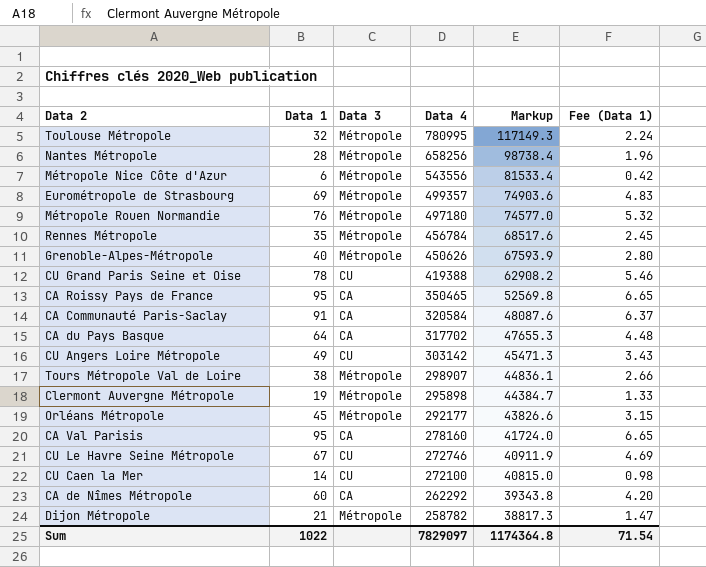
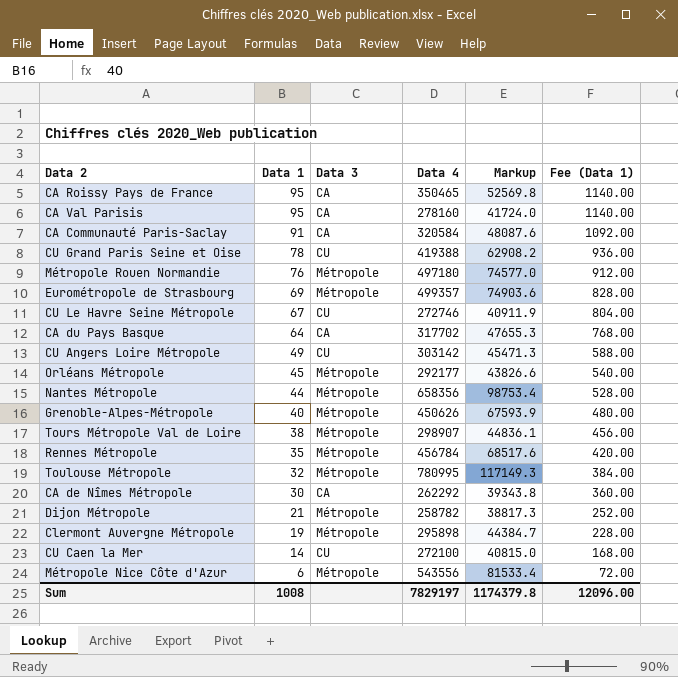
row order: Data 4 descending -> Data 1 descending
column Fee (Data 1) | formula: [Data 1] * 0.07 -> [Data 1] * 12
Nantes Métropole | Data 1: 28 -> 44
Nantes Métropole | Data 4: 658256 -> 658356
Nantes Métropole | Markup: 98738.4 -> 98753.4
CA de Nîmes Métropole | Data 1: 60 -> 30
Sum | Data 1: 1022 -> 1008
Sum | Data 4: 7829097 -> 7829197
Sum | Markup: 1174364.8 -> 1174379.8
Sum | Fee (Data 1): 71.54 -> 12096.00

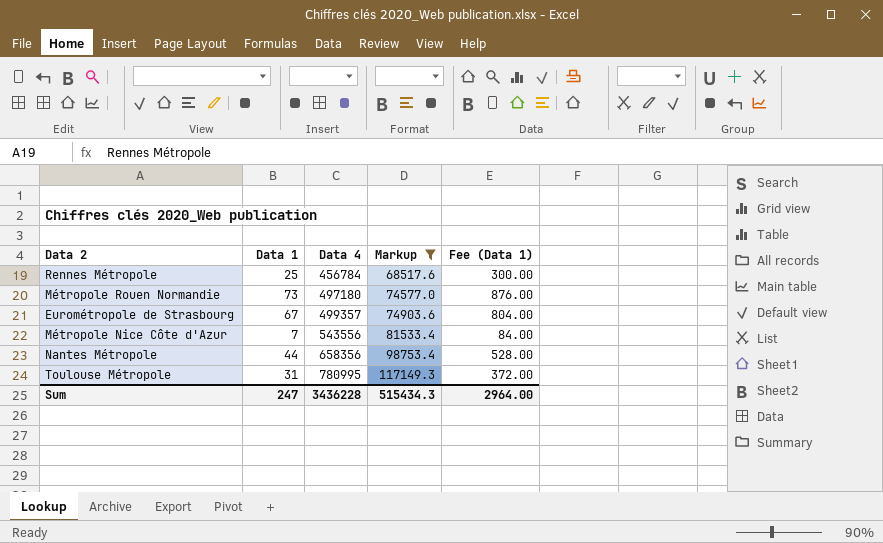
filter: none -> Markup >= 68517.6
row order: Data 1 descending -> Data 4 ascending
column Data 3 | position: 3 -> none
Rennes Métropole | Data 1: 35 -> 25
Rennes Métropole | Fee (Data 1): 420.00 -> 300.00
Métropole Rouen Normandie | Data 1: 76 -> 73
Métropole Rouen Normandie | Fee (Data 1): 912.00 -> 876.00
Eurométropole de Strasbourg | Data 1: 69 -> 67
Eurométropole de Strasbourg | Fee (Data 1): 828.00 -> 804.00
Métropole Nice Côte d'Azur | Data 1: 6 -> 7
Métropole Nice Côte d'Azur | Fee (Data 1): 72.00 -> 84.00
Toulouse Métropole | Data 1: 32 -> 31
Toulouse Métropole | Fee (Data 1): 384.00 -> 372.00
Sum | Data 1: 1008 -> 247
Sum | Data 4: 7829197 -> 3436228
Sum | Markup: 1174379.8 -> 515434.3
Sum | Fee (Data 1): 12096.00 -> 2964.00

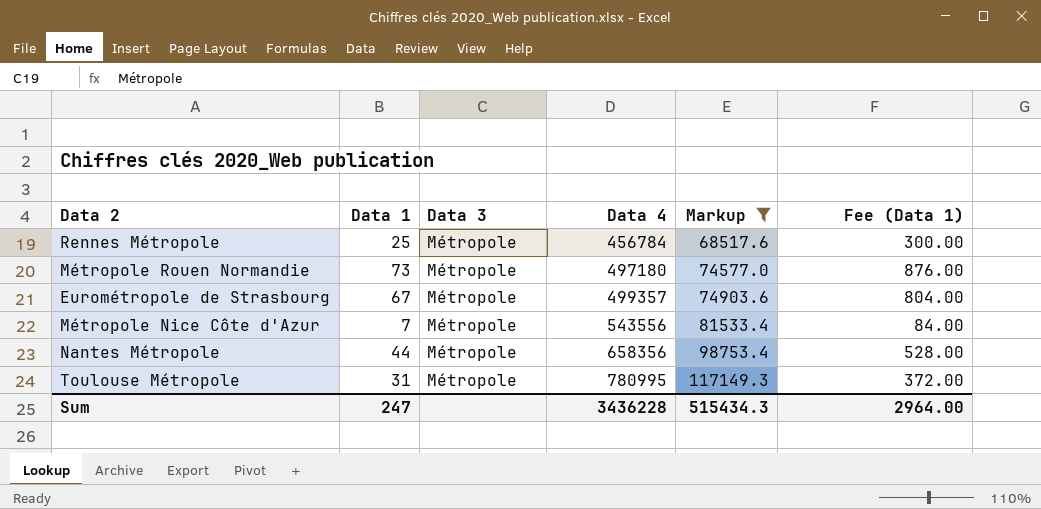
column Data 3 | position: none -> 3

